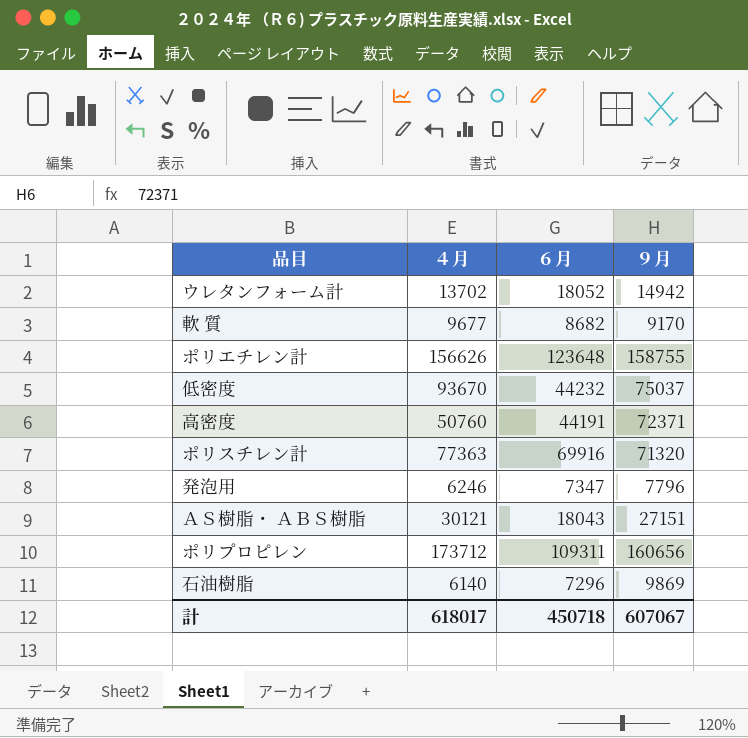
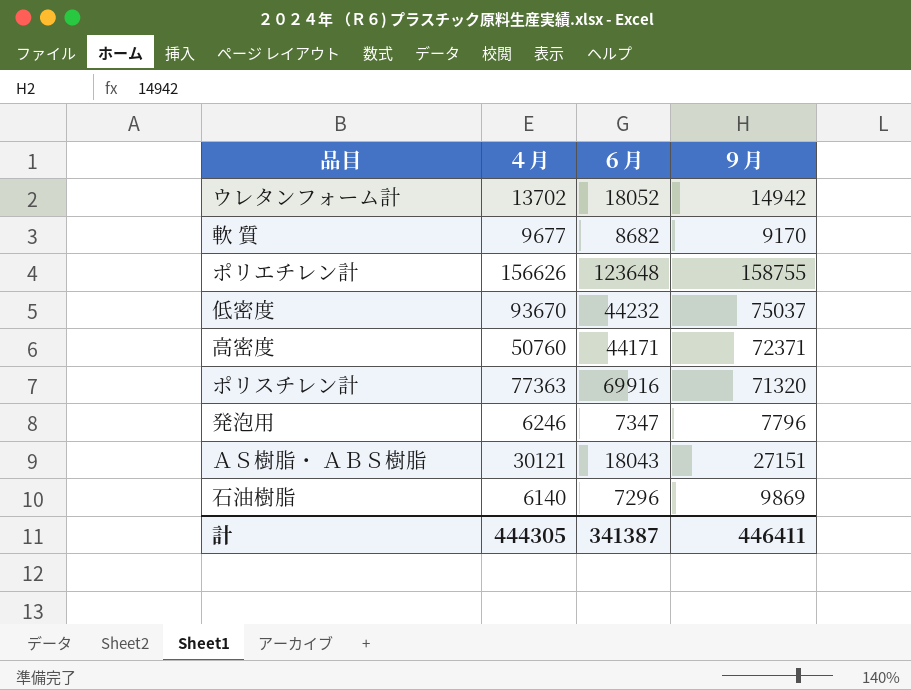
row ポリプロピレン: 173712 | 109311 | 160656 -> none
高密度 | ６月: 44191 -> 44171
計 | ４月: 618017 -> 444305
計 | ６月: 450718 -> 341387
計 | ９月: 607067 -> 446411

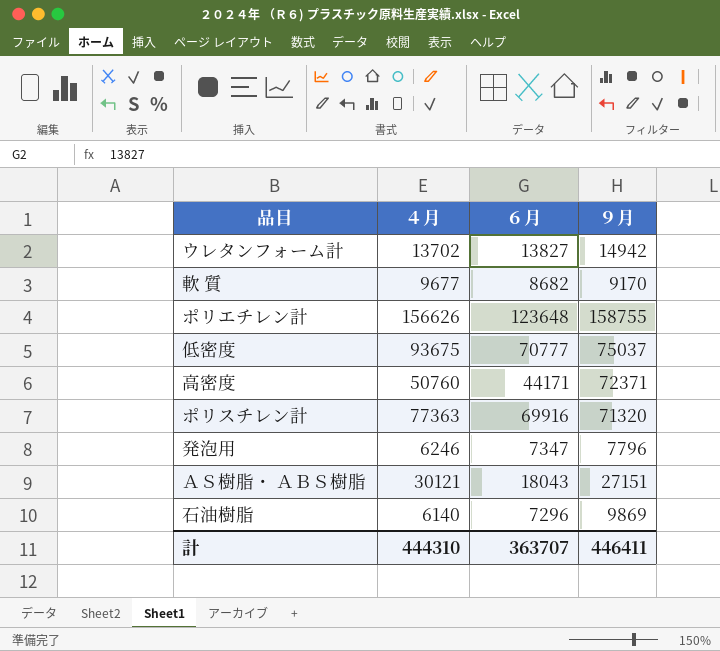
ウレタンフォーム計 | ６月: 18052 -> 13827
低密度 | ４月: 93670 -> 93675
低密度 | ６月: 44232 -> 70777
計 | ４月: 444305 -> 444310
計 | ６月: 341387 -> 363707

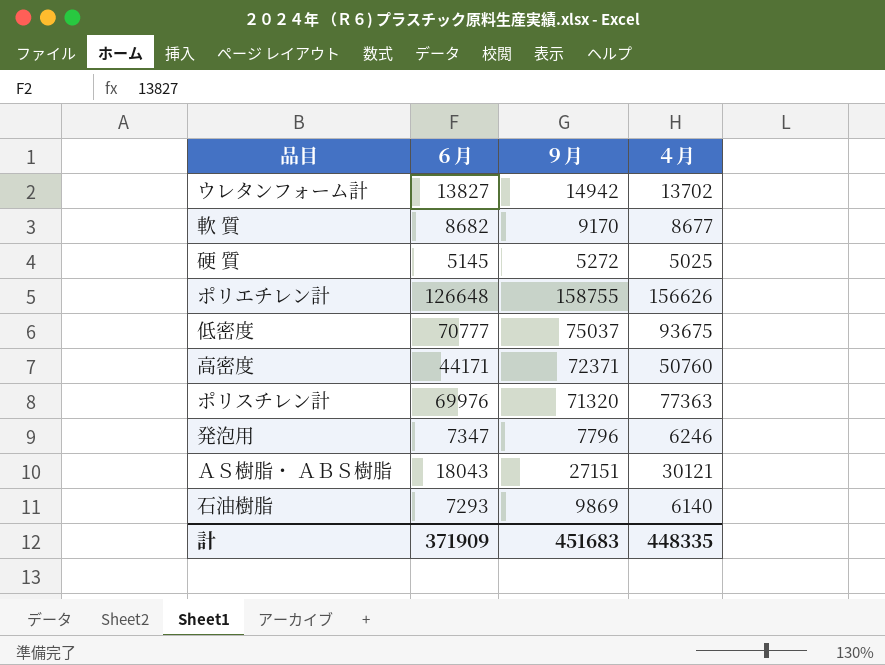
column ４月 | position: 2 -> 4
軟 質 | ４月: 9677 -> 8677
row 硬 質: none -> 5145 | 5272 | 5025
ポリエチレン計 | ６月: 123648 -> 126648
ポリスチレン計 | ６月: 69916 -> 69976
石油樹脂 | ６月: 7296 -> 7293
計 | ６月: 363707 -> 371909
計 | ９月: 446411 -> 451683
計 | ４月: 444310 -> 448335

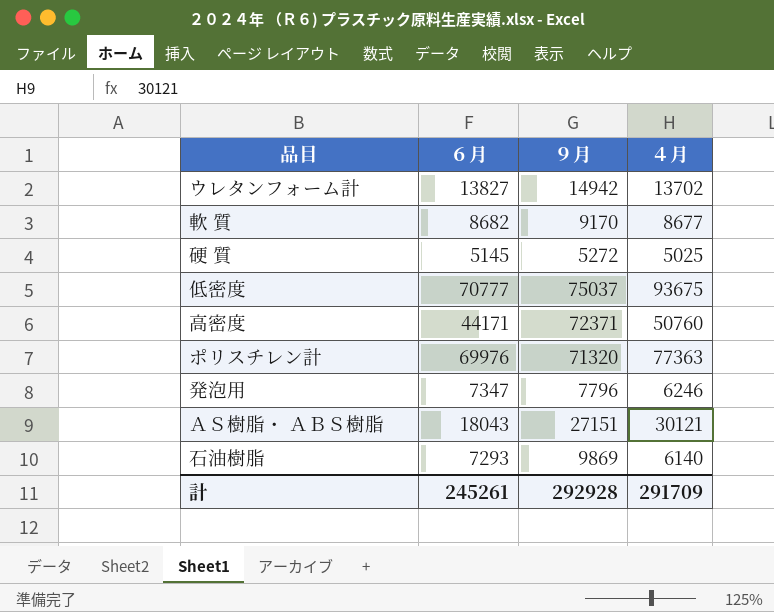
row ポリエチレン計: 126648 | 158755 | 156626 -> none
計 | ６月: 371909 -> 245261
計 | ９月: 451683 -> 292928
計 | ４月: 448335 -> 291709

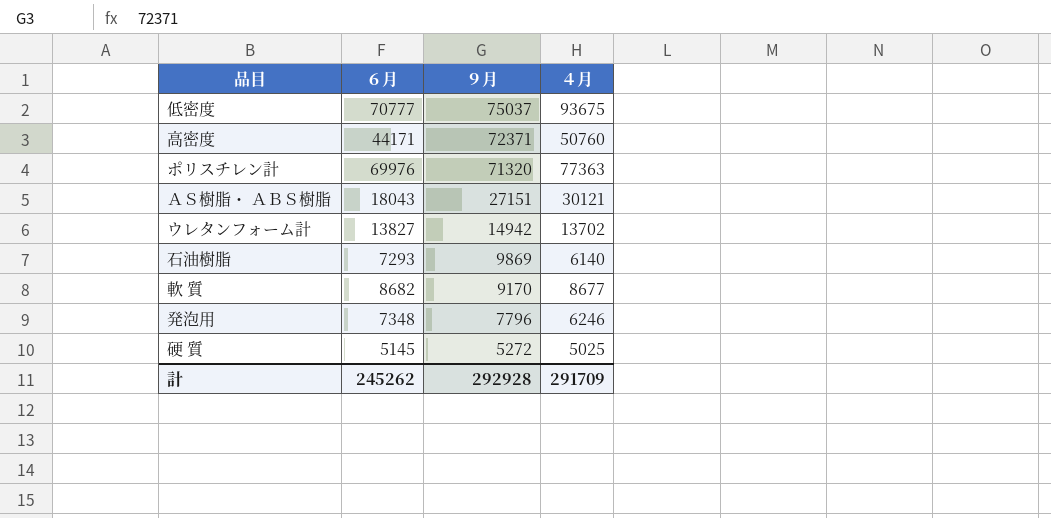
row order: none -> ９月 descending
発泡用 | ６月: 7347 -> 7348
計 | ６月: 245261 -> 245262

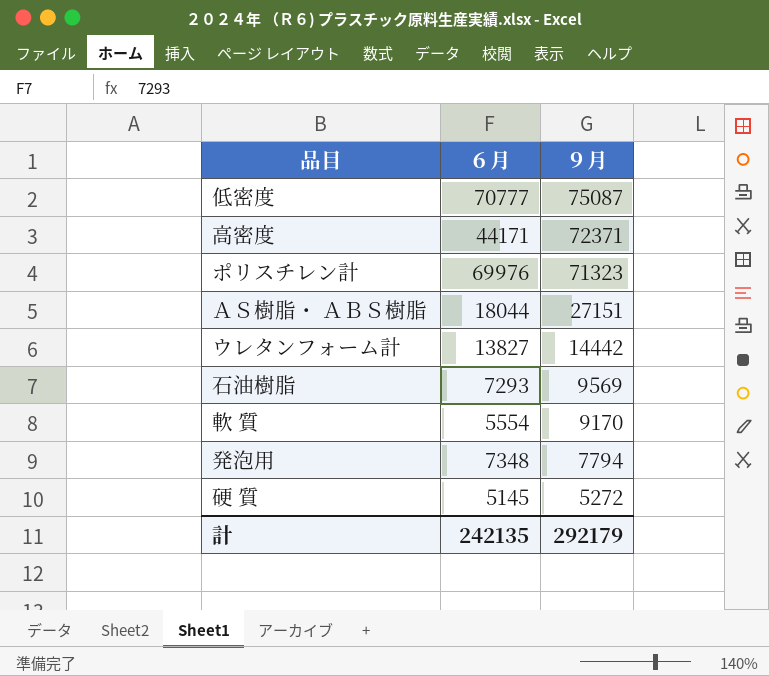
column ４月 | position: 4 -> none
低密度 | ９月: 75037 -> 75087
ポリスチレン計 | ９月: 71320 -> 71323
ＡＳ樹脂・ ＡＢＳ樹脂 | ６月: 18043 -> 18044
ウレタンフォーム計 | ９月: 14942 -> 14442
石油樹脂 | ９月: 9869 -> 9569
軟 質 | ６月: 8682 -> 5554
発泡用 | ９月: 7796 -> 7794
計 | ６月: 245262 -> 242135
計 | ９月: 292928 -> 292179

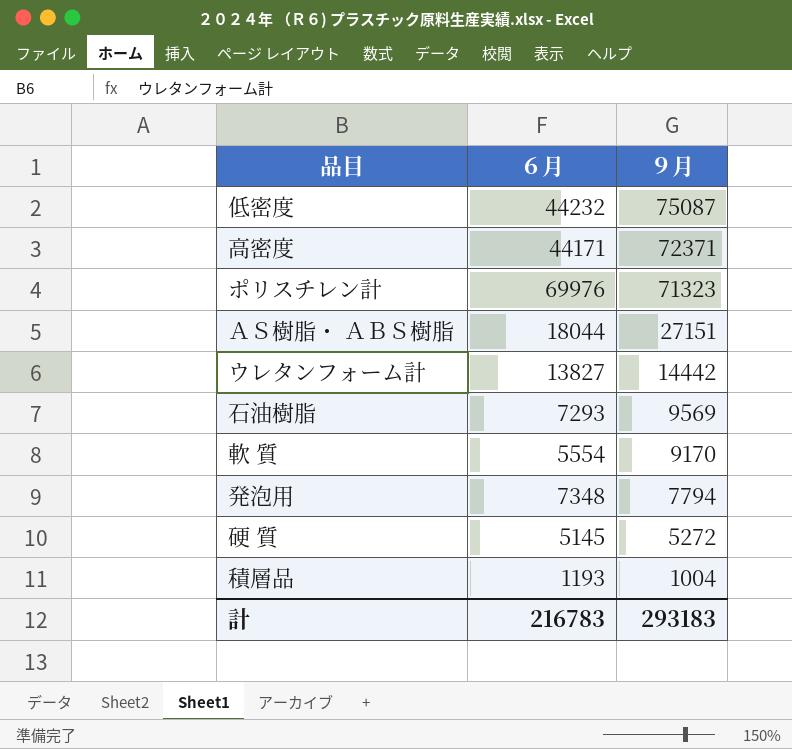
低密度 | ６月: 70777 -> 44232
row 積層品: none -> 1193 | 1004
計 | ６月: 242135 -> 216783
計 | ９月: 292179 -> 293183

